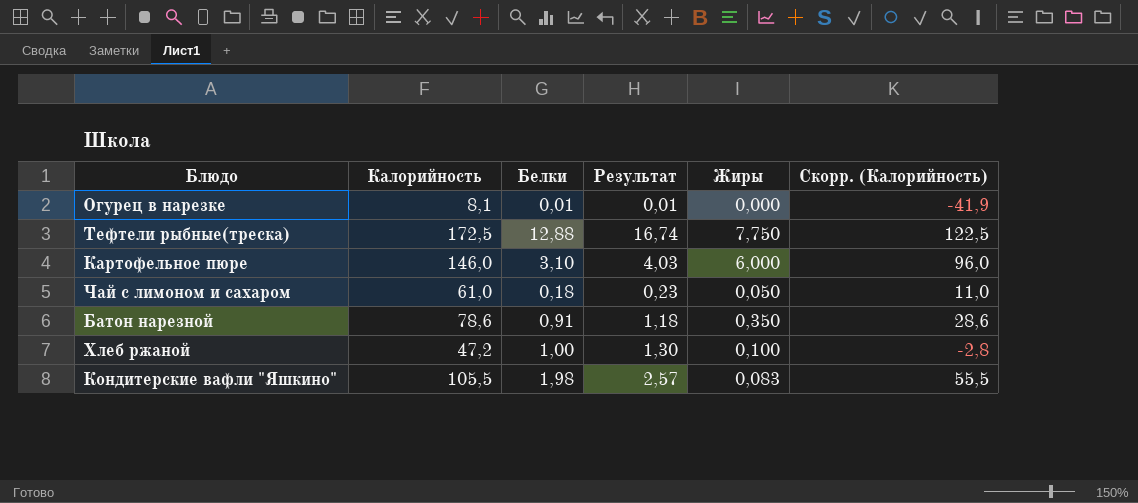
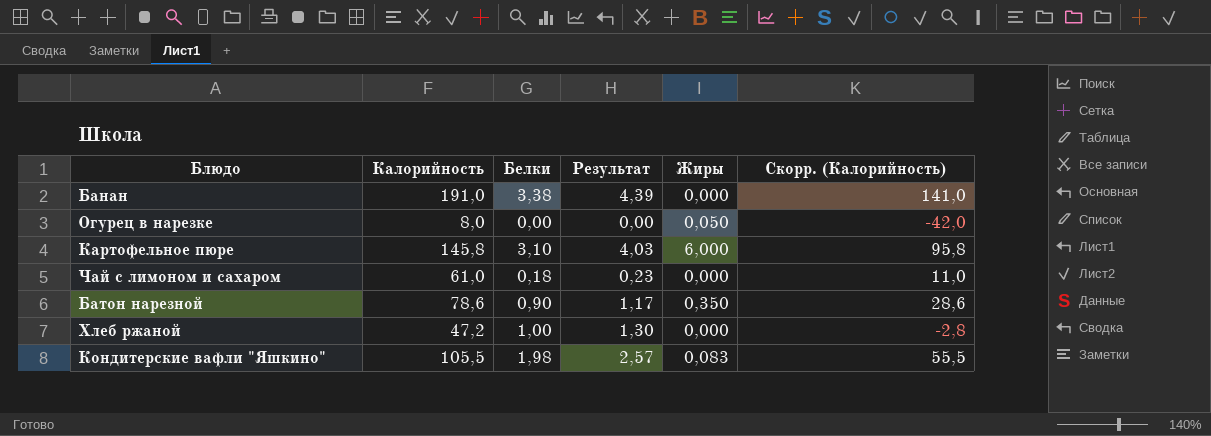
row Тефтели рыбные(треска): 172,5 | 12,88 | 16,74 | 7,750 | 122,5 -> none
row Банан: none -> 191,0 | 3,38 | 4,39 | 0,000 | 141,0
Огурец в нарезке | Калорийность: 8,1 -> 8,0
Огурец в нарезке | Белки: 0,01 -> 0,00
Огурец в нарезке | Результат: 0,01 -> 0,00
Огурец в нарезке | Жиры: 0,000 -> 0,050
Огурец в нарезке | Скорр. (Калорийность): -41,9 -> -42,0
Картофельное пюре | Калорийность: 146,0 -> 145,8
Картофельное пюре | Скорр. (Калорийность): 96,0 -> 95,8
Чай с лимоном и сахаром | Жиры: 0,050 -> 0,000
Батон нарезной | Белки: 0,91 -> 0,90
Батон нарезной | Результат: 1,18 -> 1,17
Хлеб ржаной | Жиры: 0,100 -> 0,000

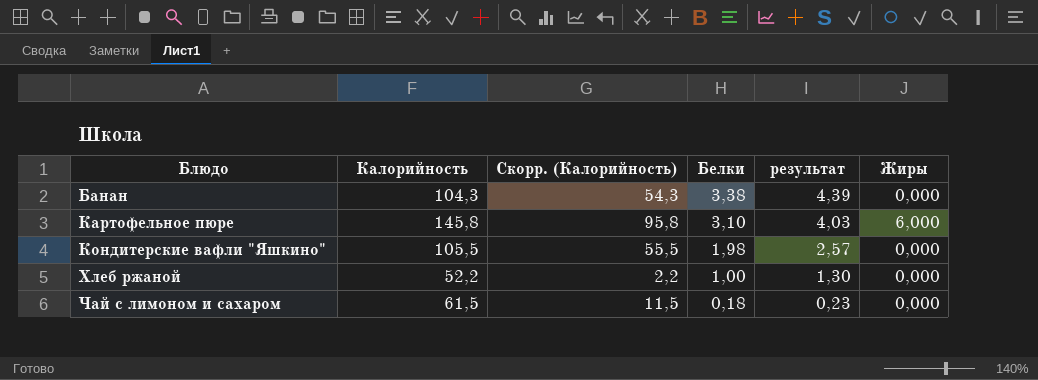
row order: none -> Блюдо ascending
column Скорр. (Калорийность) | position: 6 -> 3
column name: Результат -> результат
row Огурец в нарезке: 8,0 | 0,00 | 0,00 | 0,050 | -42,0 -> none
row Батон нарезной: 78,6 | 0,90 | 1,17 | 0,350 | 28,6 -> none
Банан | Калорийность: 191,0 -> 104,3
Банан | Скорр. (Калорийность): 141,0 -> 54,3
Кондитерские вафли "Яшкино" | Жиры: 0,083 -> 0,000
Хлеб ржаной | Калорийность: 47,2 -> 52,2
Хлеб ржаной | Скорр. (Калорийность): -2,8 -> 2,2
Чай с лимоном и сахаром | Калорийность: 61,0 -> 61,5
Чай с лимоном и сахаром | Скорр. (Калорийность): 11,0 -> 11,5

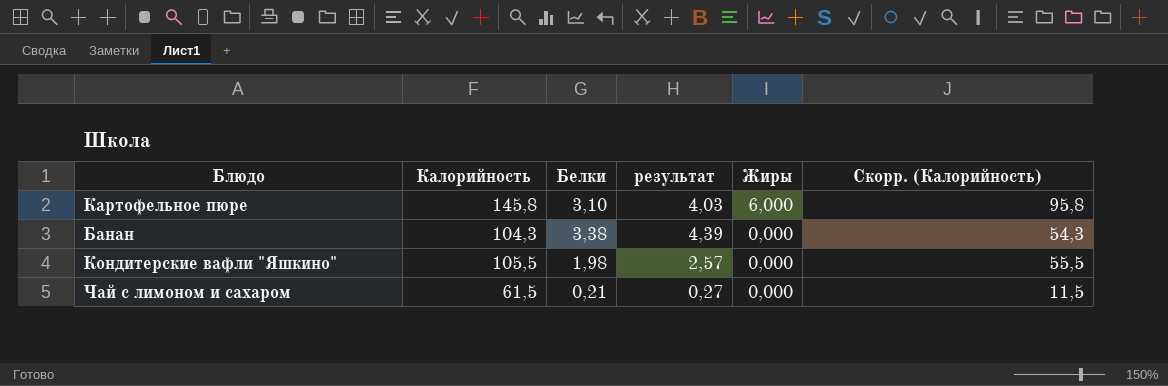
row order: Блюдо ascending -> Жиры descending
column Скорр. (Калорийность) | position: 3 -> 6
row Хлеб ржаной: 52,2 | 2,2 | 1,00 | 1,30 | 0,000 -> none
Чай с лимоном и сахаром | Белки: 0,18 -> 0,21
Чай с лимоном и сахаром | результат: 0,23 -> 0,27

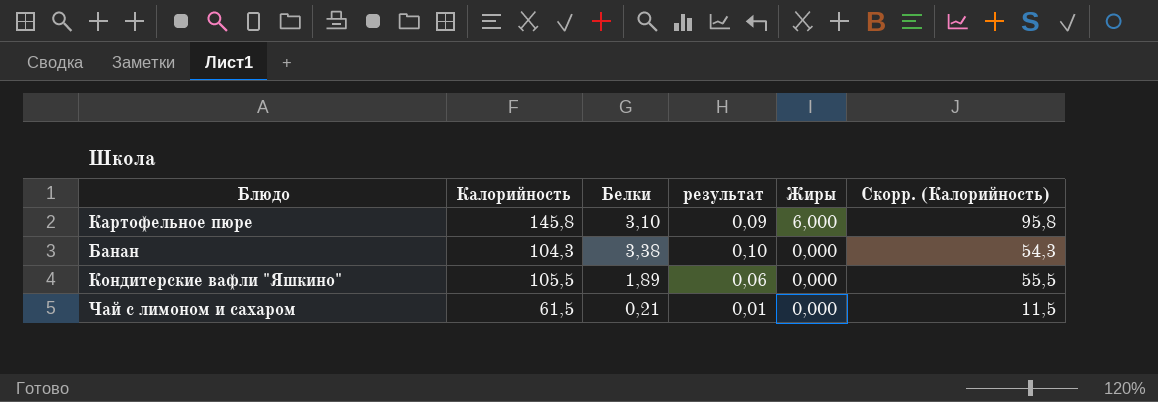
column результат | formula: [Белки] * 1,3 -> [Белки] * 0,03
Кондитерские вафли "Яшкино" | Белки: 1,98 -> 1,89

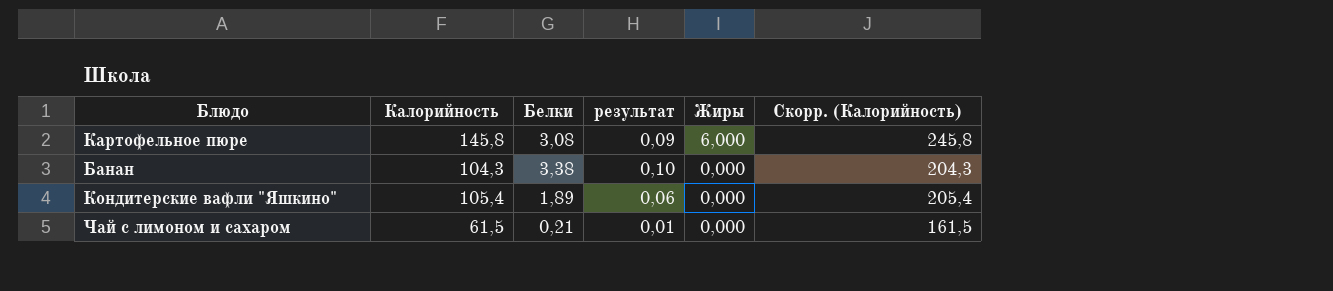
column Скорр. (Калорийность) | formula: [Калорийность] - 50 -> [Калорийность] + 100
Картофельное пюре | Белки: 3,10 -> 3,08
Кондитерские вафли "Яшкино" | Калорийность: 105,5 -> 105,4

